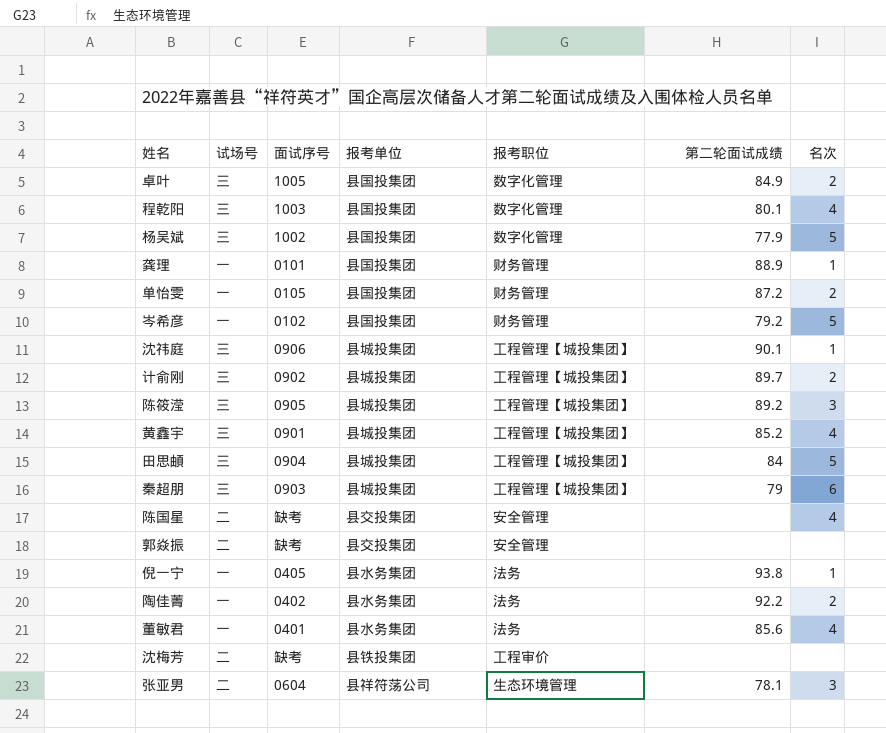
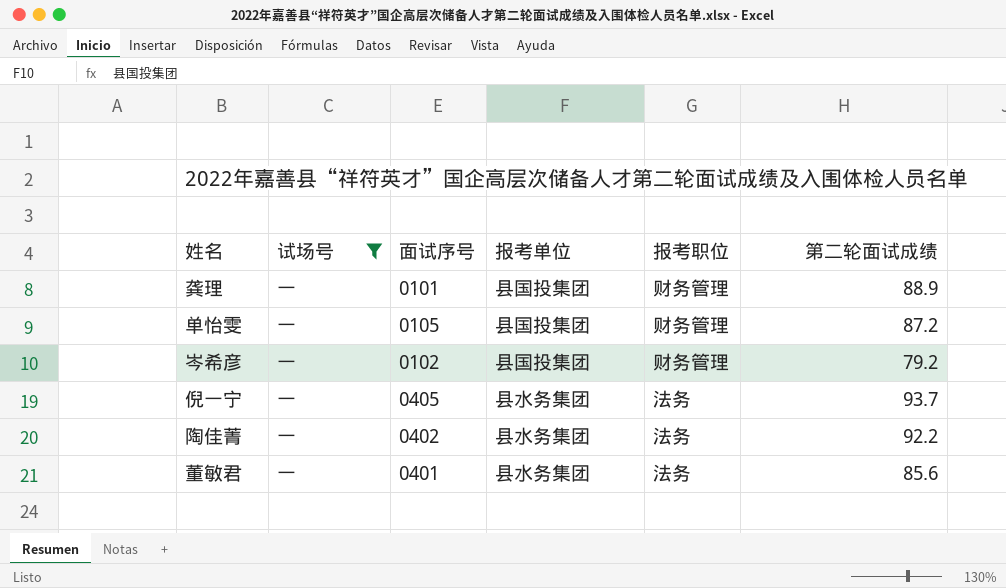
filter: none -> 试场号 = 一
column 名次 | position: 7 -> none
倪一宁 | 第二轮面试成绩: 93.8 -> 93.7

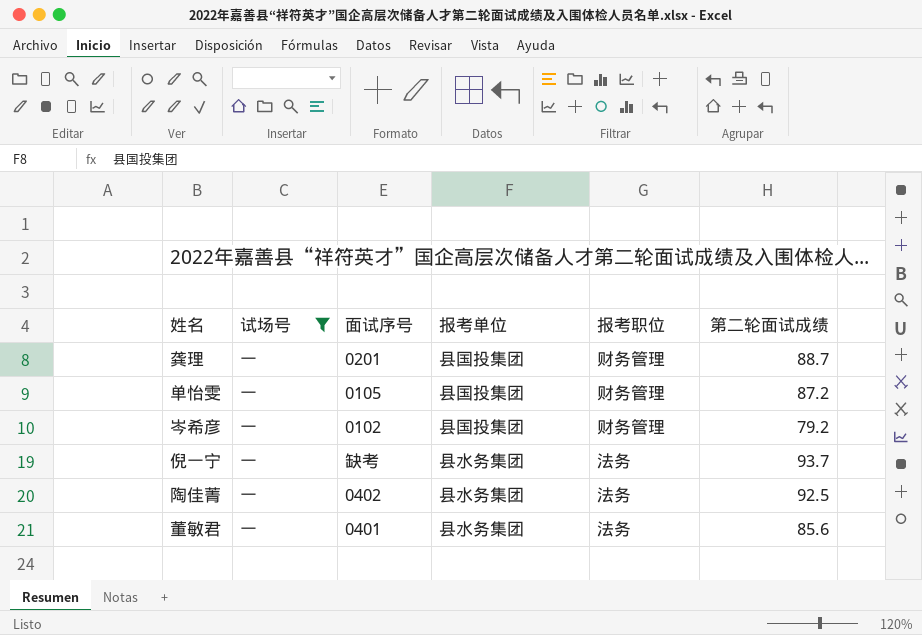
龚理 | 面试序号: 0101 -> 0201
龚理 | 第二轮面试成绩: 88.9 -> 88.7
倪一宁 | 面试序号: 0405 -> 缺考
陶佳菁 | 第二轮面试成绩: 92.2 -> 92.5

